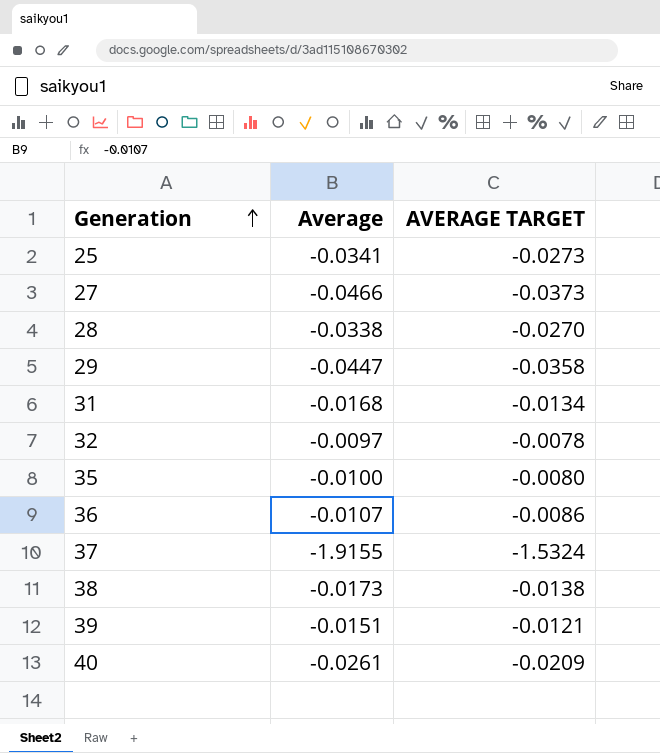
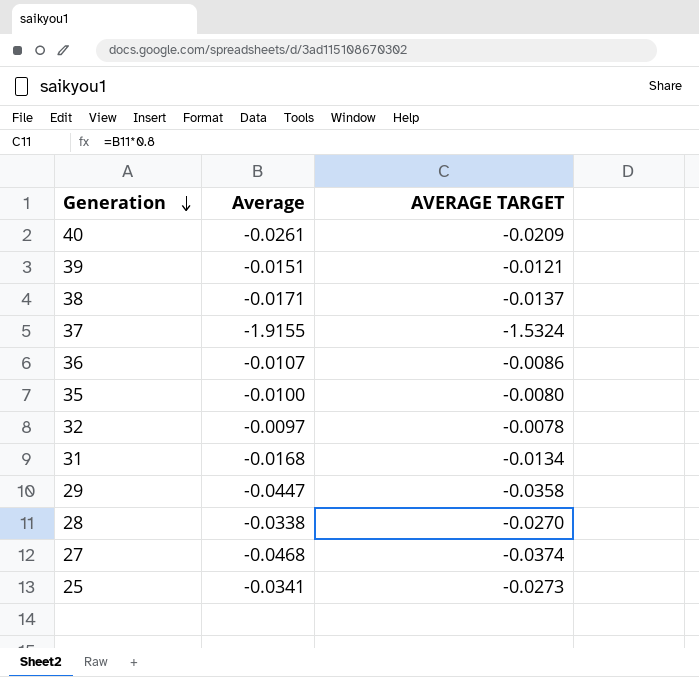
row order: Generation ascending -> Generation descending
38 | Average: -0.0173 -> -0.0171
38 | AVERAGE TARGET: -0.0138 -> -0.0137
27 | Average: -0.0466 -> -0.0468
27 | AVERAGE TARGET: -0.0373 -> -0.0374

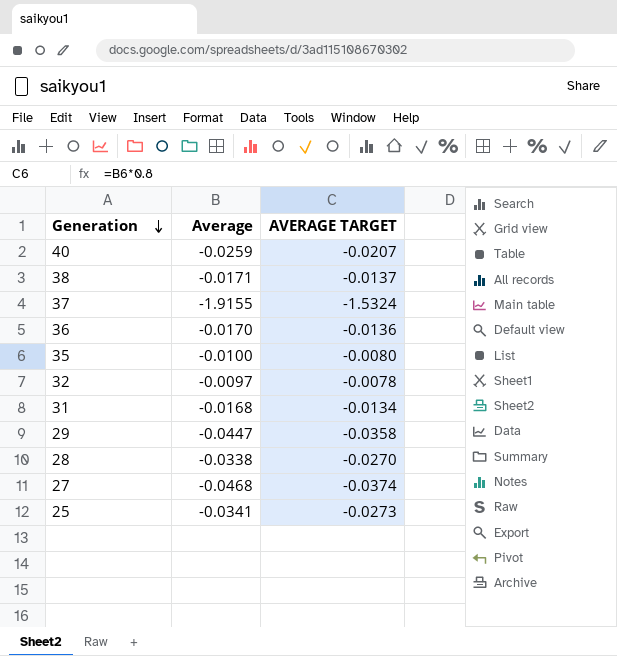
row 39: -0.0151 | -0.0121 -> none
40 | Average: -0.0261 -> -0.0259
40 | AVERAGE TARGET: -0.0209 -> -0.0207
36 | Average: -0.0107 -> -0.0170
36 | AVERAGE TARGET: -0.0086 -> -0.0136

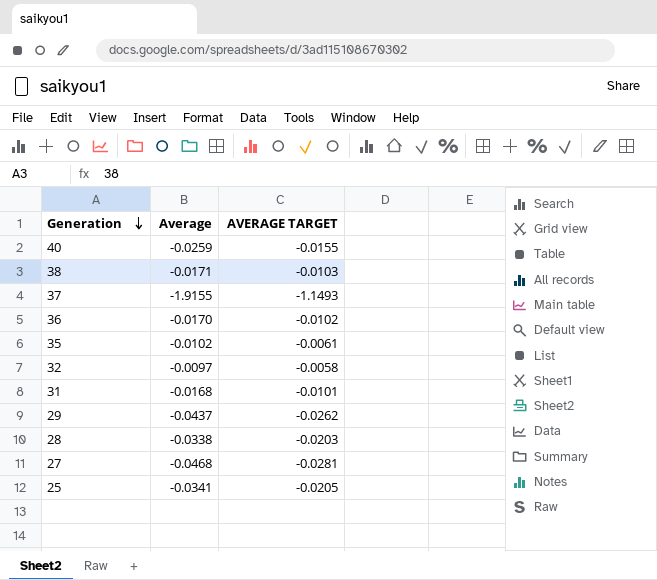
column AVERAGE TARGET | formula: [Average] * 0.8 -> [Average] * 0.6
35 | Average: -0.0100 -> -0.0102
29 | Average: -0.0447 -> -0.0437

